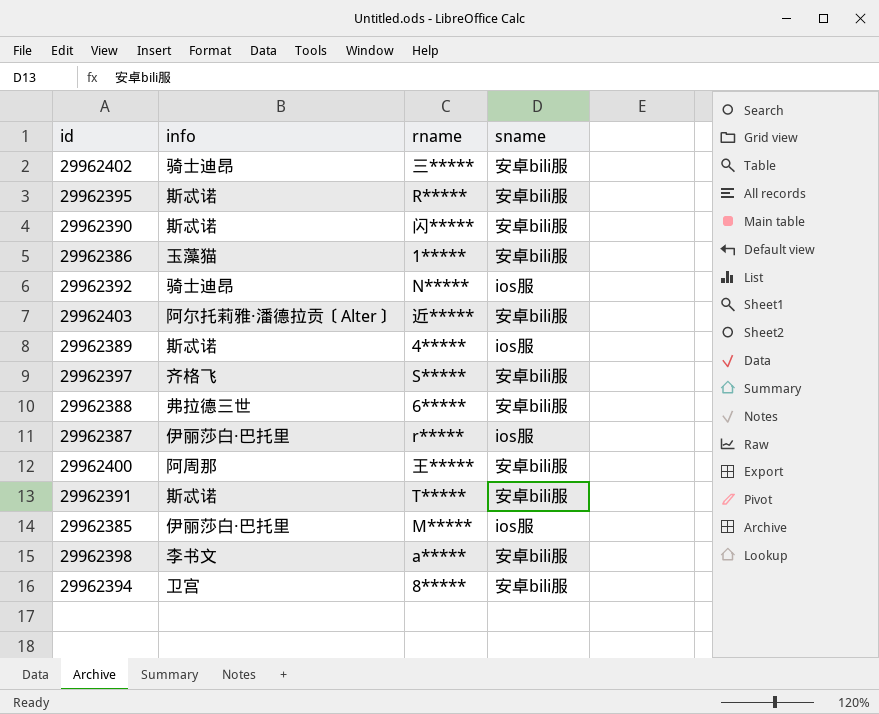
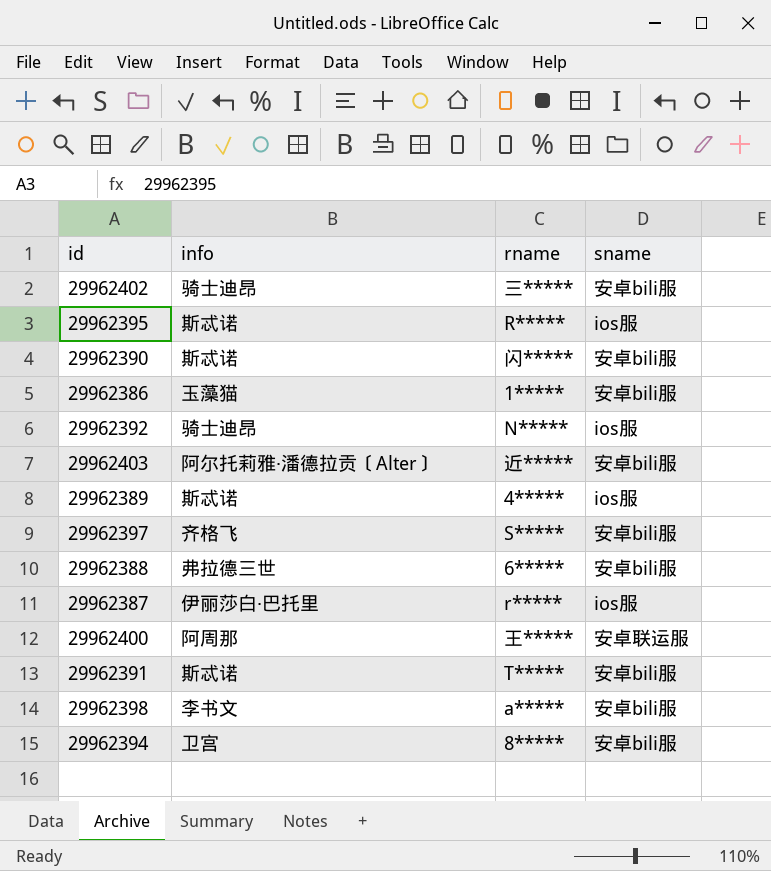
row 29962385: 伊丽莎白·巴托里 | M***** | ios服 -> none
29962395 | sname: 安卓bili服 -> ios服
29962400 | sname: 安卓bili服 -> 安卓联运服

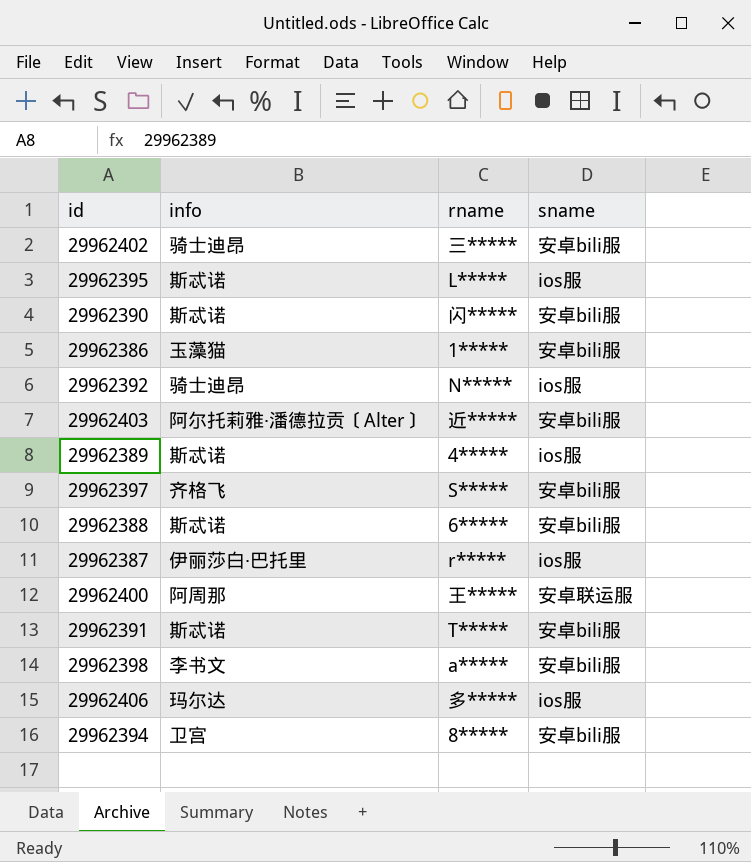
29962395 | rname: R***** -> L*****
29962388 | info: 弗拉德三世 -> 斯忒诺
row 29962406: none -> 玛尔达 | 多***** | ios服

